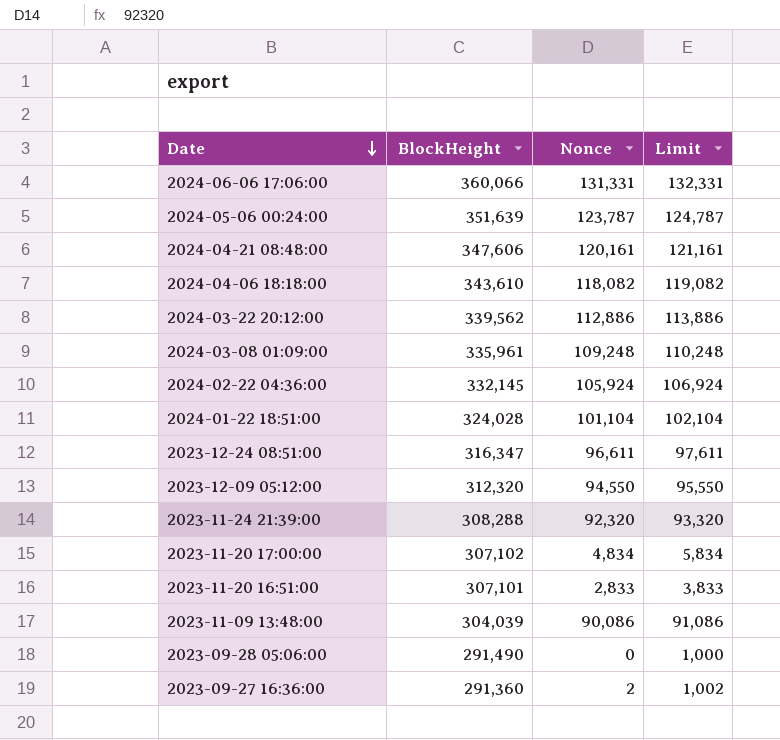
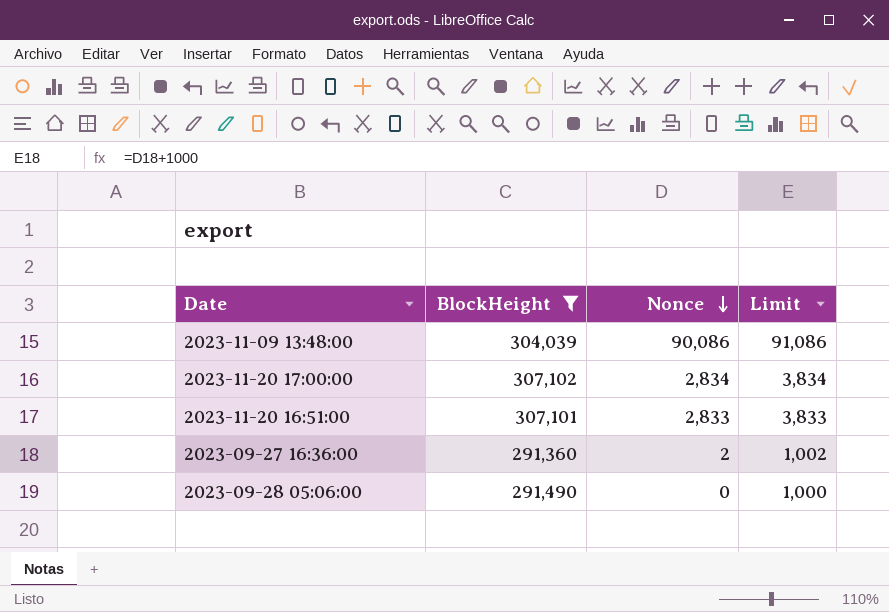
filter: none -> BlockHeight <= 307,102
row order: Date descending -> Nonce descending
2023-11-20 17:00:00 | Nonce: 4,834 -> 2,834
2023-11-20 17:00:00 | Limit: 5,834 -> 3,834

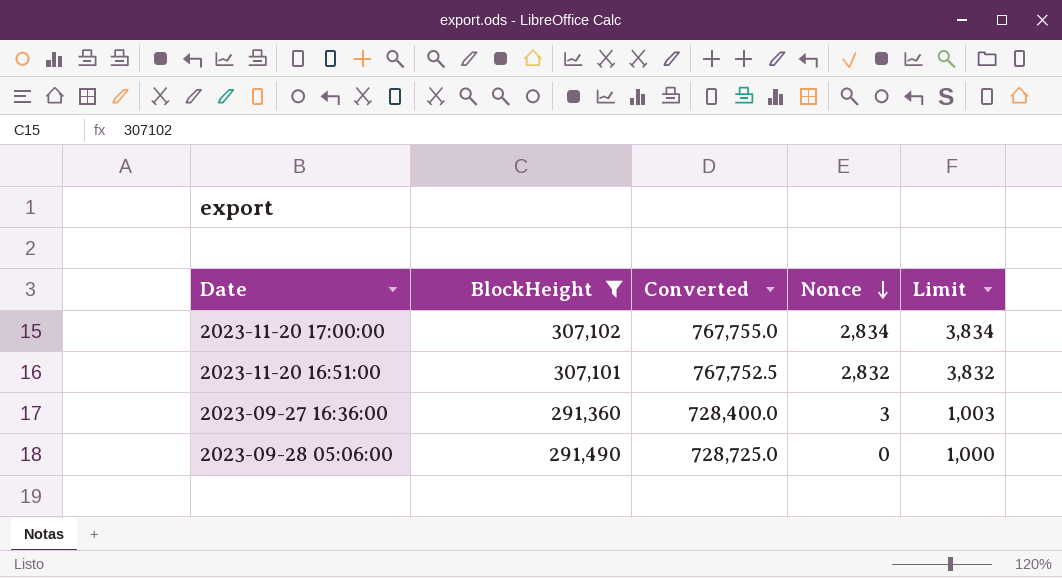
column Converted | formula: none -> [BlockHeight] * 2.5
row 2023-11-09 13:48:00: 304,039 | 90,086 | 91,086 -> none
2023-11-20 16:51:00 | Nonce: 2,833 -> 2,832
2023-11-20 16:51:00 | Limit: 3,833 -> 3,832
2023-09-27 16:36:00 | Nonce: 2 -> 3
2023-09-27 16:36:00 | Limit: 1,002 -> 1,003

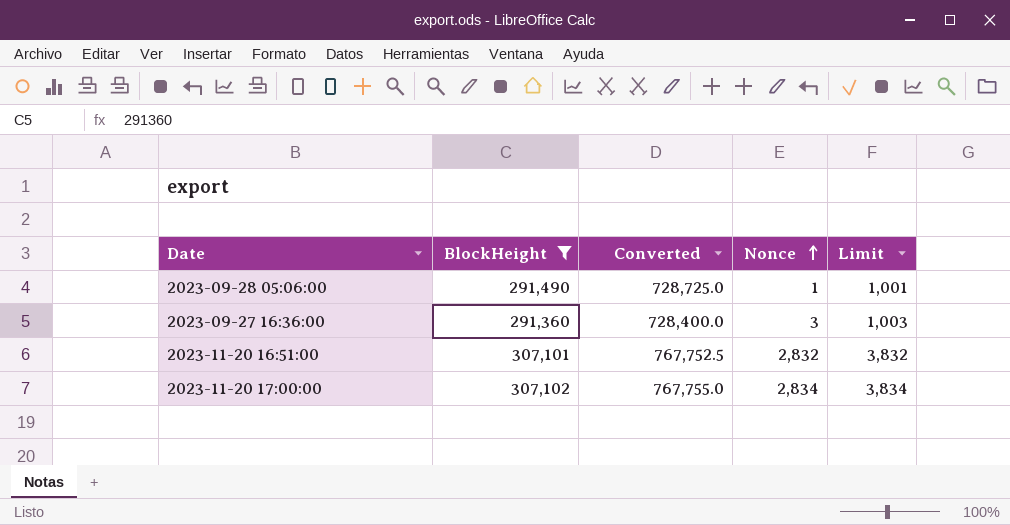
row order: Nonce descending -> Nonce ascending
2023-09-28 05:06:00 | Nonce: 0 -> 1
2023-09-28 05:06:00 | Limit: 1,000 -> 1,001

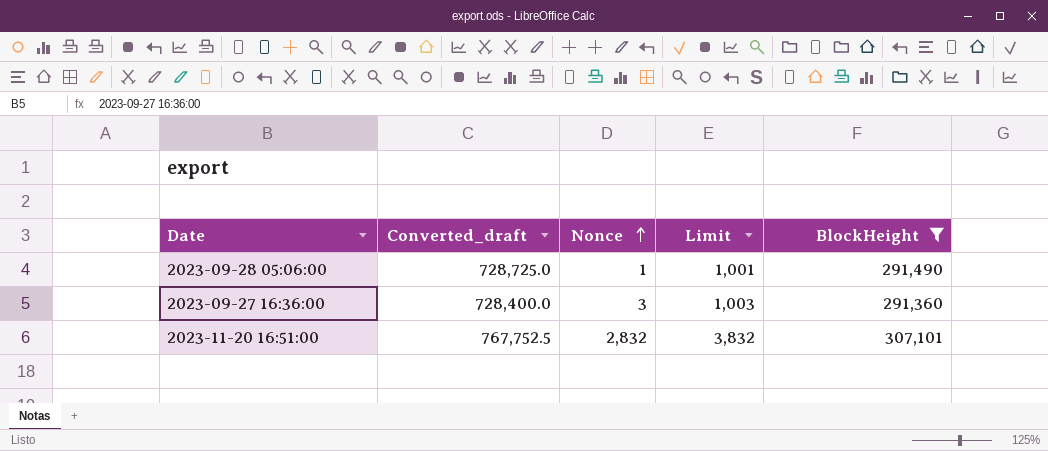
column name: Converted -> Converted_draft
column BlockHeight | position: 2 -> 5
row 2023-11-20 17:00:00: 307,102 | 767,755.0 | 2,834 | 3,834 -> none

